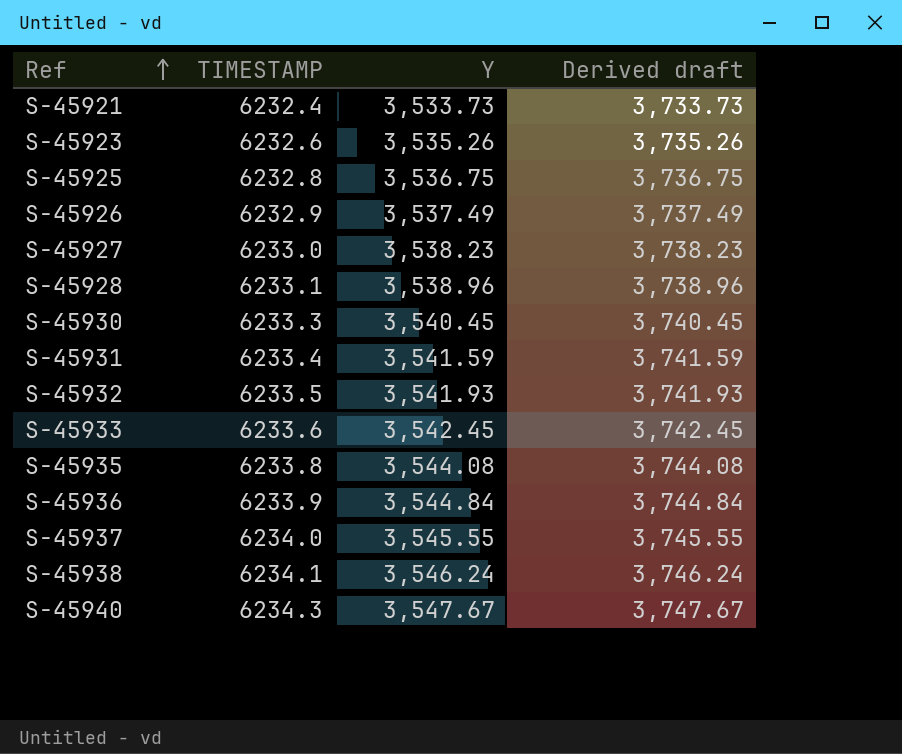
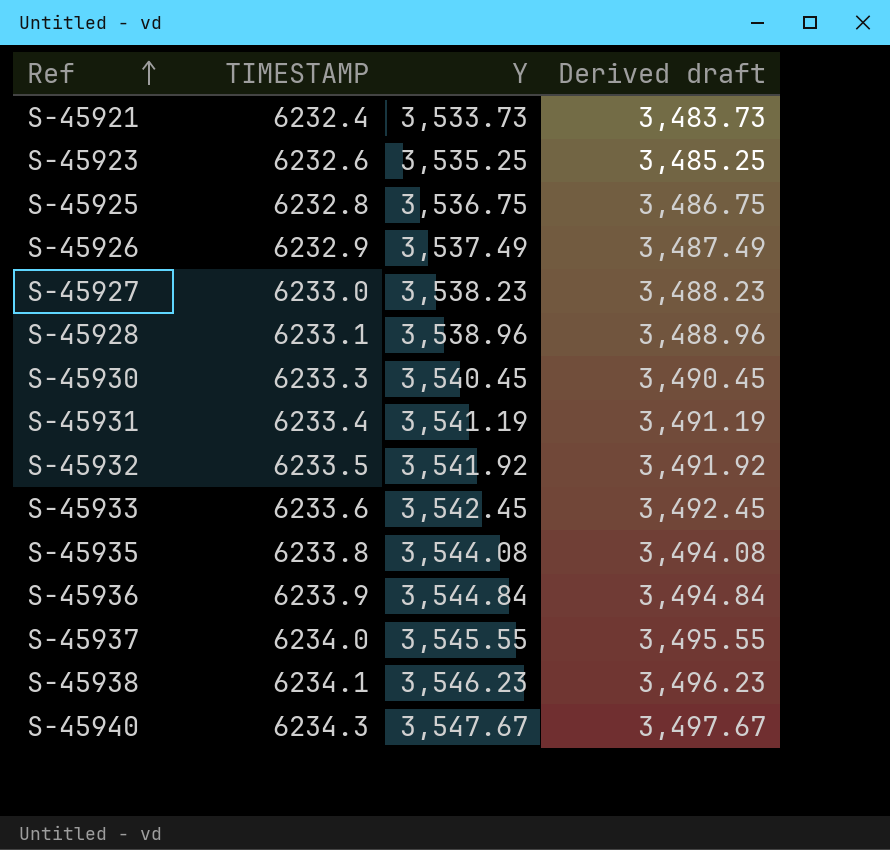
column Derived draft | formula: [Y] + 200 -> [Y] - 50
S-45923 | Y: 3,535.26 -> 3,535.25
S-45931 | Y: 3,541.59 -> 3,541.19
S-45932 | Y: 3,541.93 -> 3,541.92
S-45938 | Y: 3,546.24 -> 3,546.23

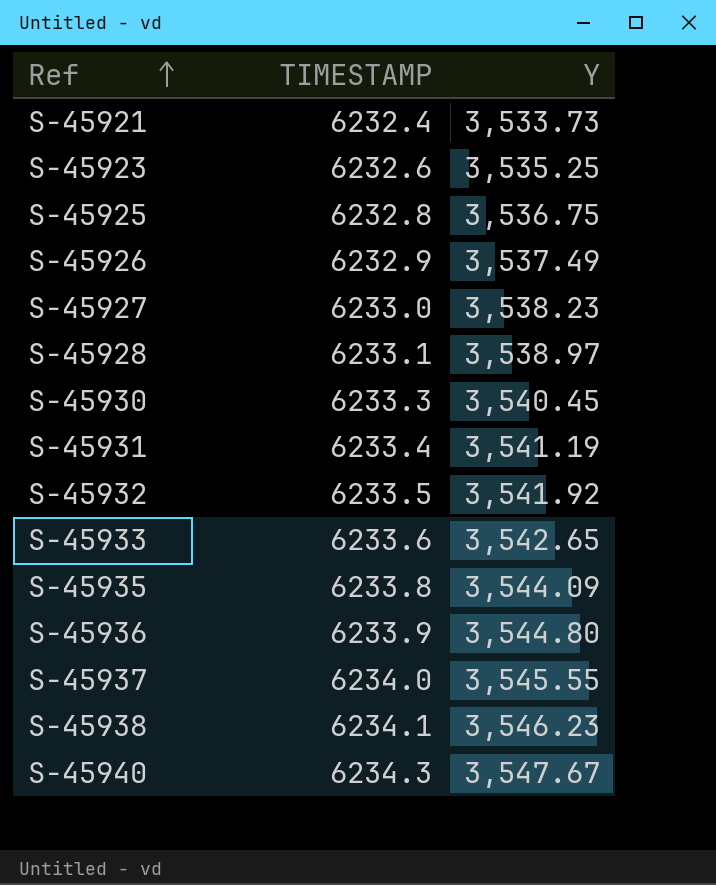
column Derived draft | formula: [Y] - 50 -> none
S-45928 | Y: 3,538.96 -> 3,538.97
S-45933 | Y: 3,542.45 -> 3,542.65
S-45935 | Y: 3,544.08 -> 3,544.09
S-45936 | Y: 3,544.84 -> 3,544.80

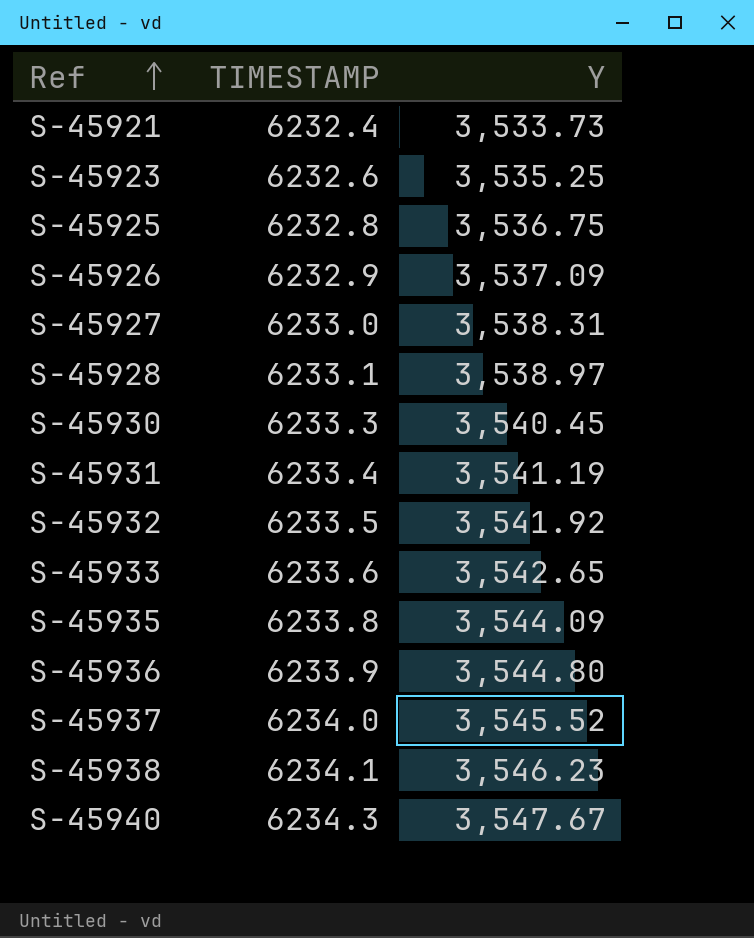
S-45926 | Y: 3,537.49 -> 3,537.09
S-45927 | Y: 3,538.23 -> 3,538.31
S-45937 | Y: 3,545.55 -> 3,545.52

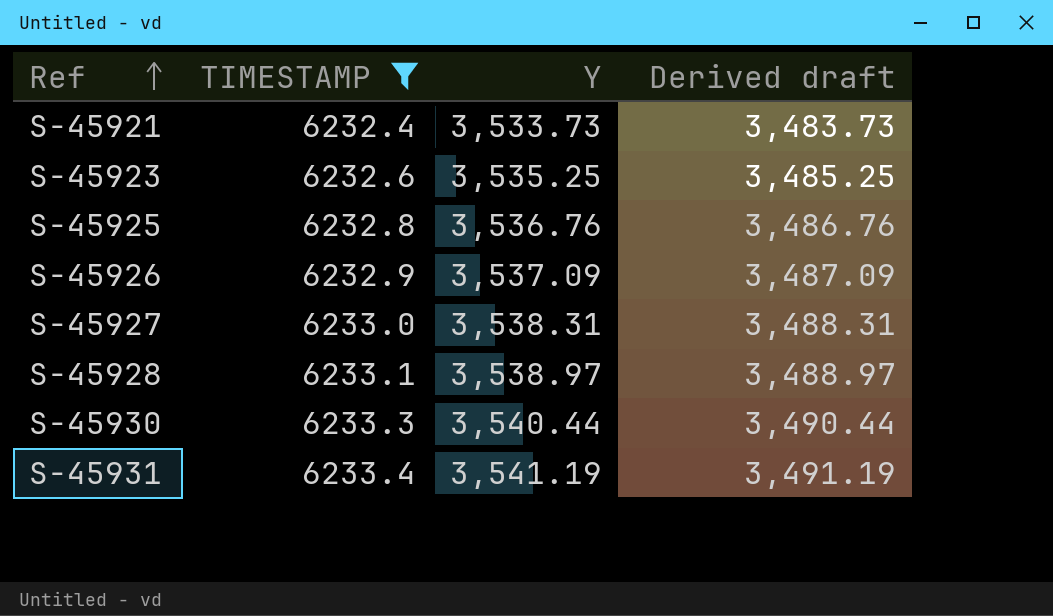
filter: none -> TIMESTAMP <= 6233.4
column Derived draft | formula: none -> [Y] - 50
S-45925 | Y: 3,536.75 -> 3,536.76
S-45930 | Y: 3,540.45 -> 3,540.44

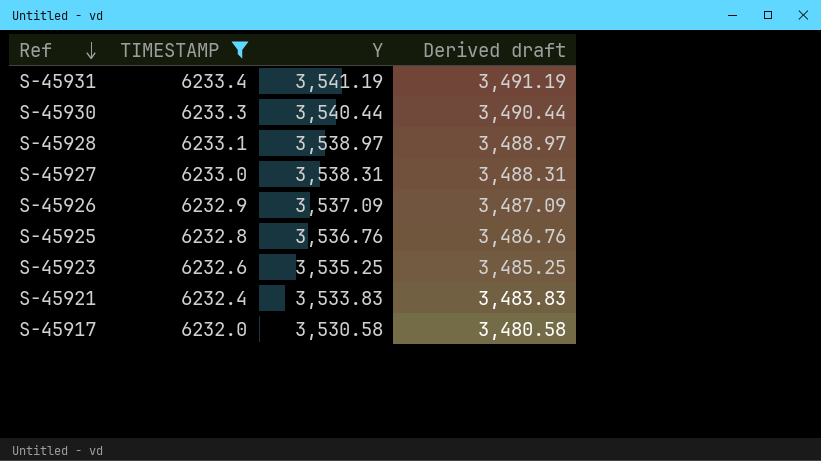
row order: Ref ascending -> Ref descending
S-45921 | Y: 3,533.73 -> 3,533.83
S-45921 | Derived draft: 3,483.73 -> 3,483.83
row S-45917: none -> 6232.0 | 3,530.58 | 3,480.58

